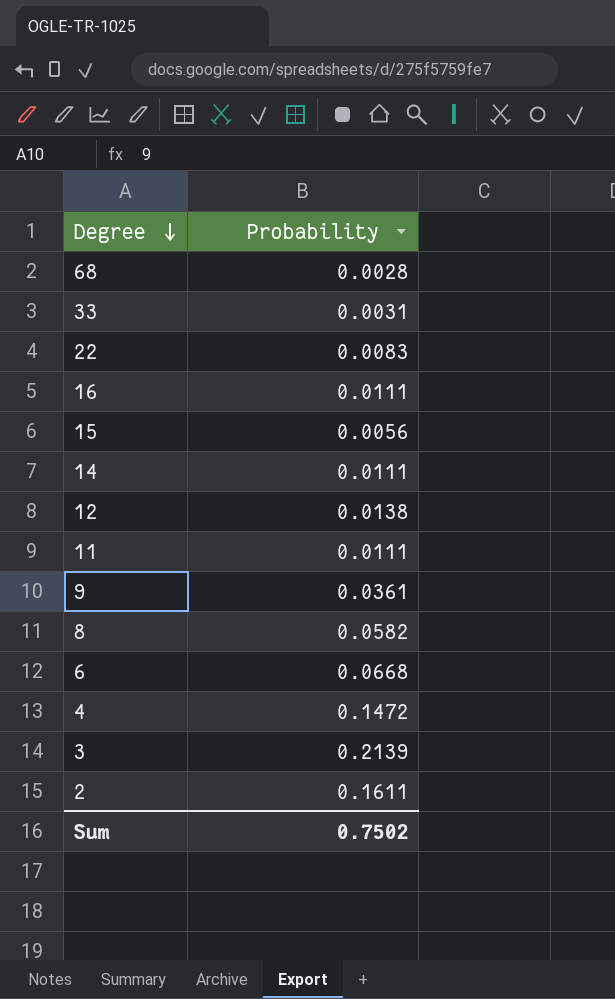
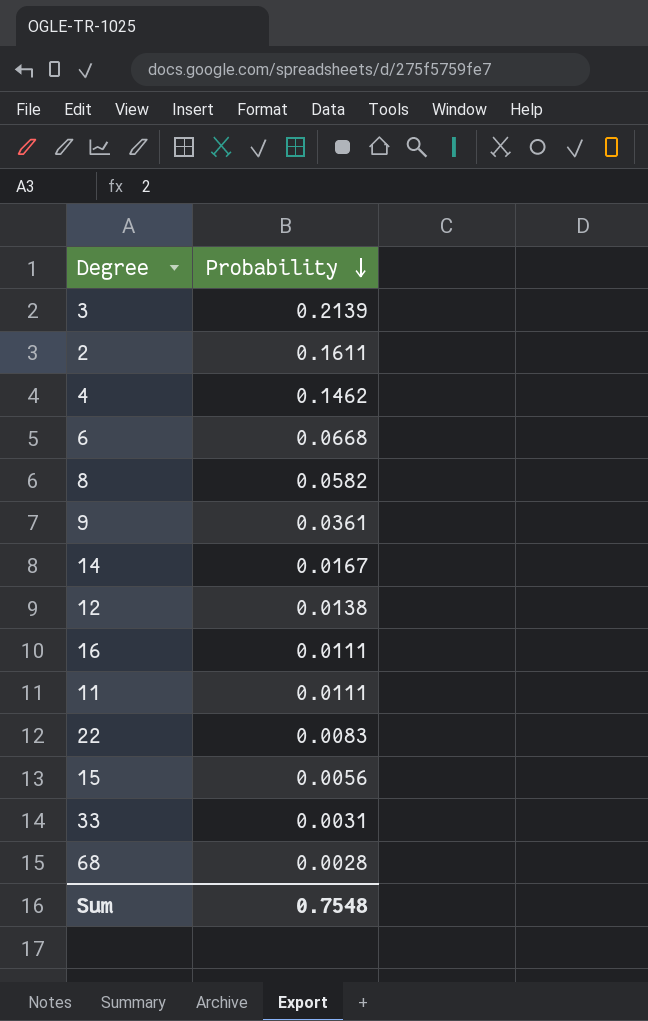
row order: Degree descending -> Probability descending
4 | Probability: 0.1472 -> 0.1462
14 | Probability: 0.0111 -> 0.0167
Sum | Probability: 0.7502 -> 0.7548

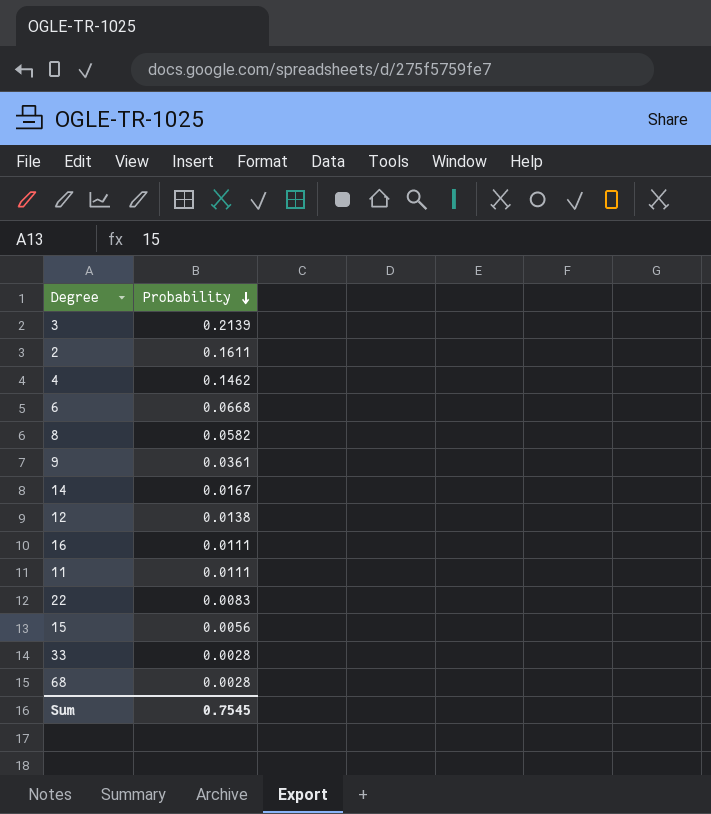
33 | Probability: 0.0031 -> 0.0028
Sum | Probability: 0.7548 -> 0.7545

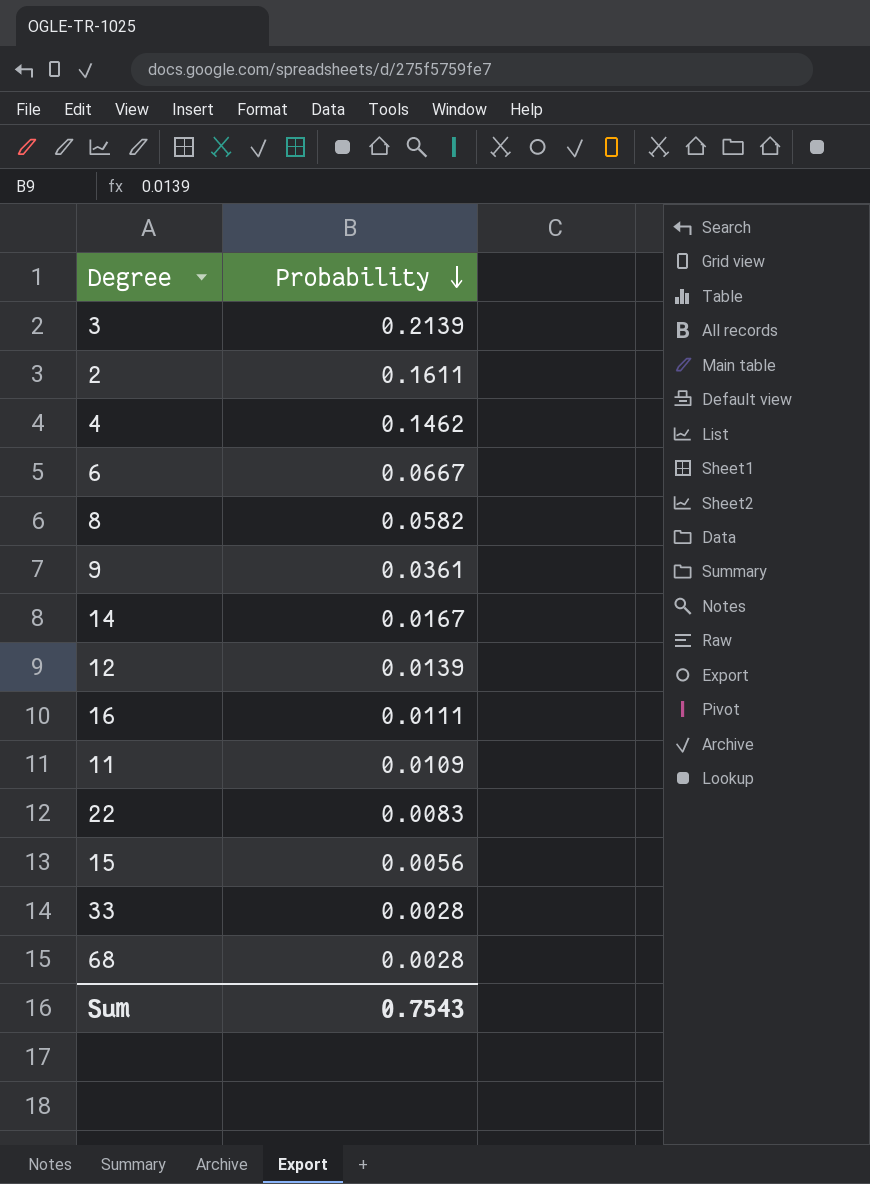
6 | Probability: 0.0668 -> 0.0667
12 | Probability: 0.0138 -> 0.0139
11 | Probability: 0.0111 -> 0.0109
Sum | Probability: 0.7545 -> 0.7543

